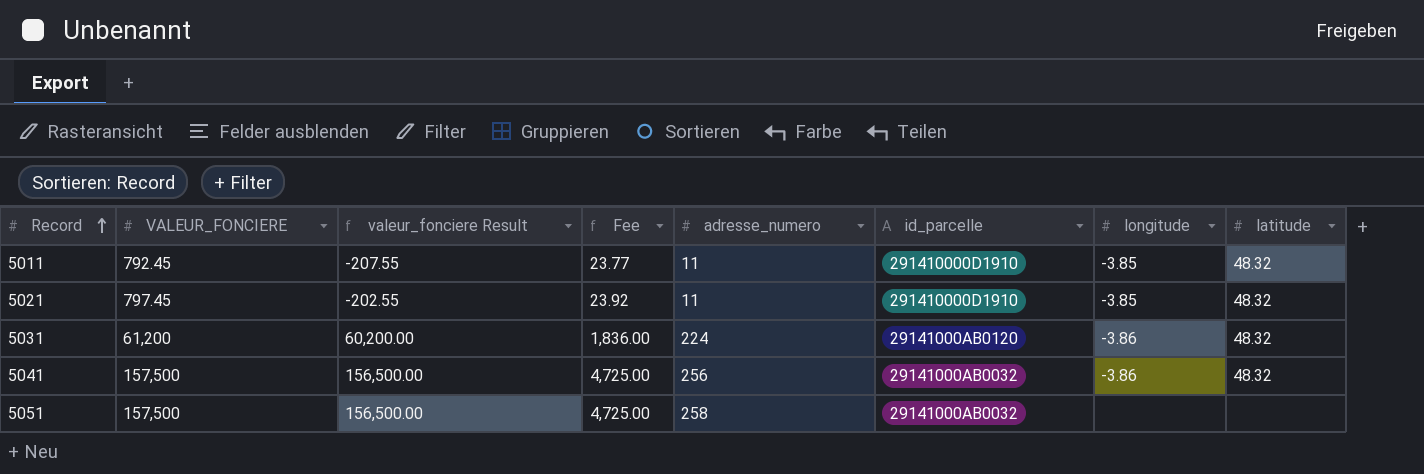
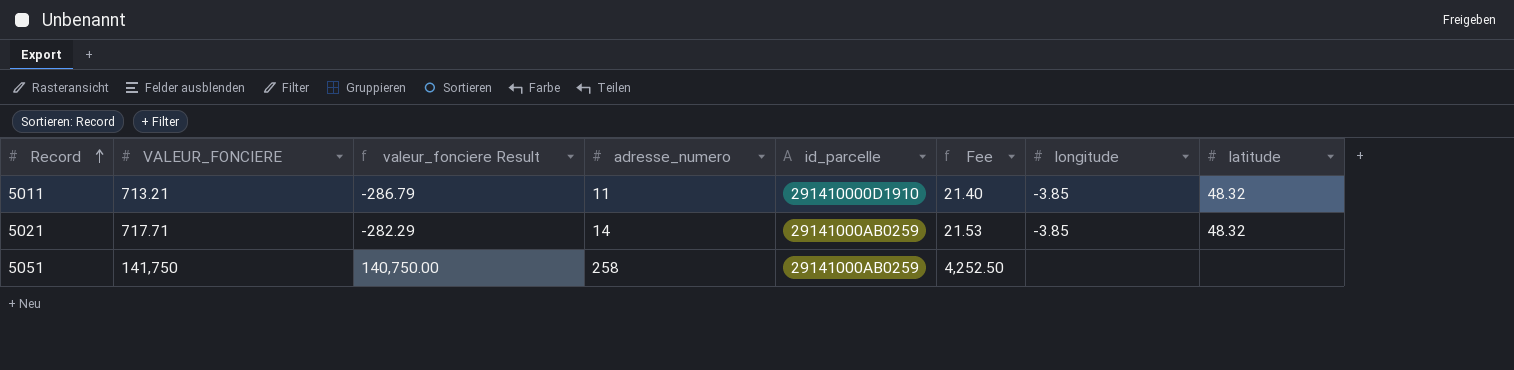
column Fee | position: 4 -> 6
row 5031: 61,200 | 60,200.00 | 1,836.00 | 224 | 29141000AB0120 | -3.86 | 48.32 -> none
row 5041: 157,500 | 156,500.00 | 4,725.00 | 256 | 29141000AB0032 | -3.86 | 48.32 -> none
5011 | VALEUR_FONCIERE: 792.45 -> 713.21
5011 | valeur_fonciere Result: -207.55 -> -286.79
5011 | Fee: 23.77 -> 21.40
5021 | VALEUR_FONCIERE: 797.45 -> 717.71
5021 | valeur_fonciere Result: -202.55 -> -282.29
5021 | adresse_numero: 11 -> 14
5021 | id_parcelle: 291410000D1910 -> 29141000AB0259
5021 | Fee: 23.92 -> 21.53
5051 | VALEUR_FONCIERE: 157,500 -> 141,750
5051 | valeur_fonciere Result: 156,500.00 -> 140,750.00
5051 | id_parcelle: 29141000AB0032 -> 29141000AB0259
5051 | Fee: 4,725.00 -> 4,252.50

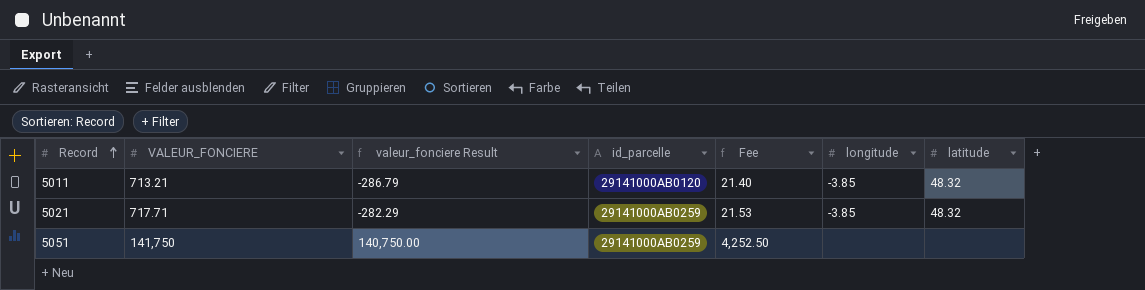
column adresse_numero | position: 4 -> none
5011 | id_parcelle: 291410000D1910 -> 29141000AB0120

